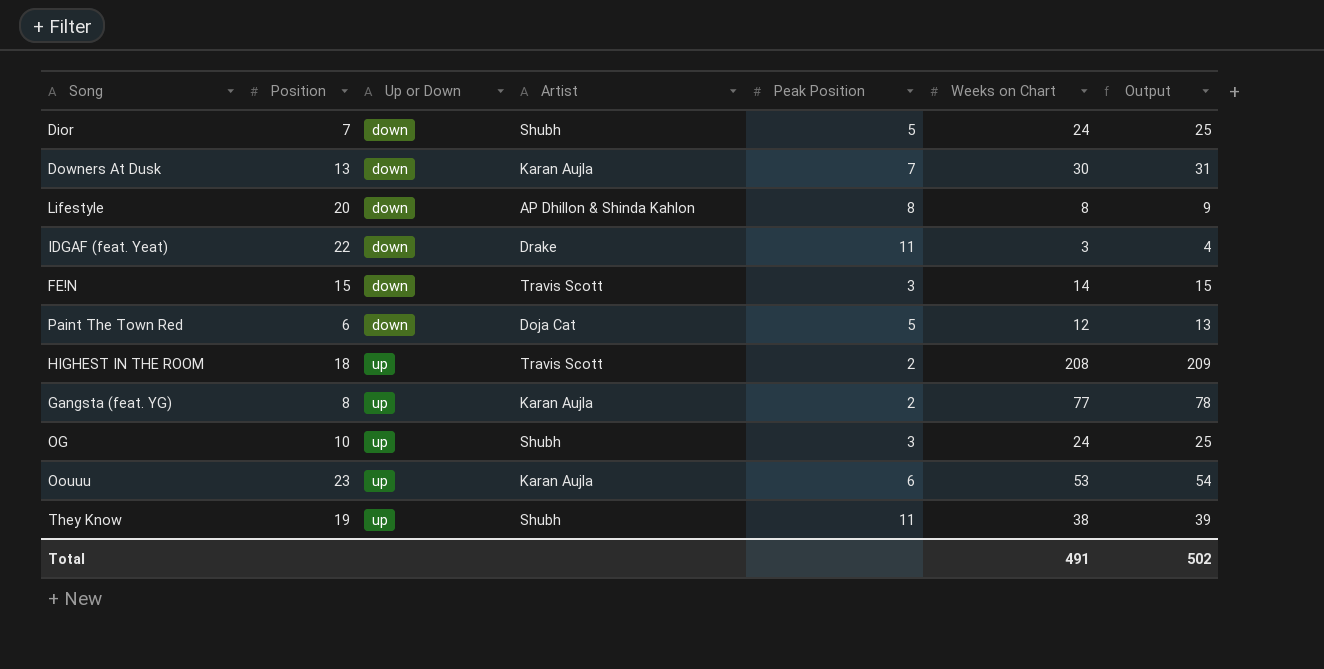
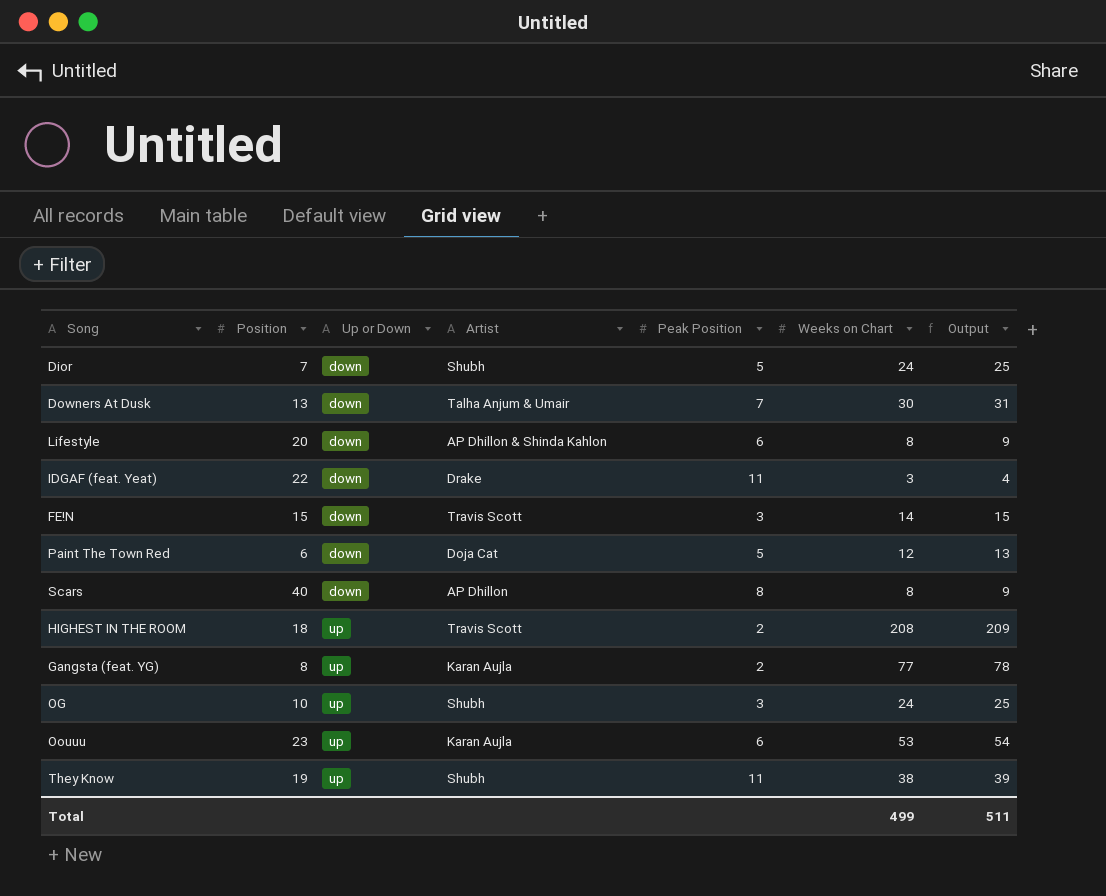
Downers At Dusk | Artist: Karan Aujla -> Talha Anjum & Umair
Lifestyle | Peak Position: 8 -> 6
row Scars: none -> 40 | down | AP Dhillon | 8 | 8 | 9
Total | Weeks on Chart: 491 -> 499
Total | Output: 502 -> 511

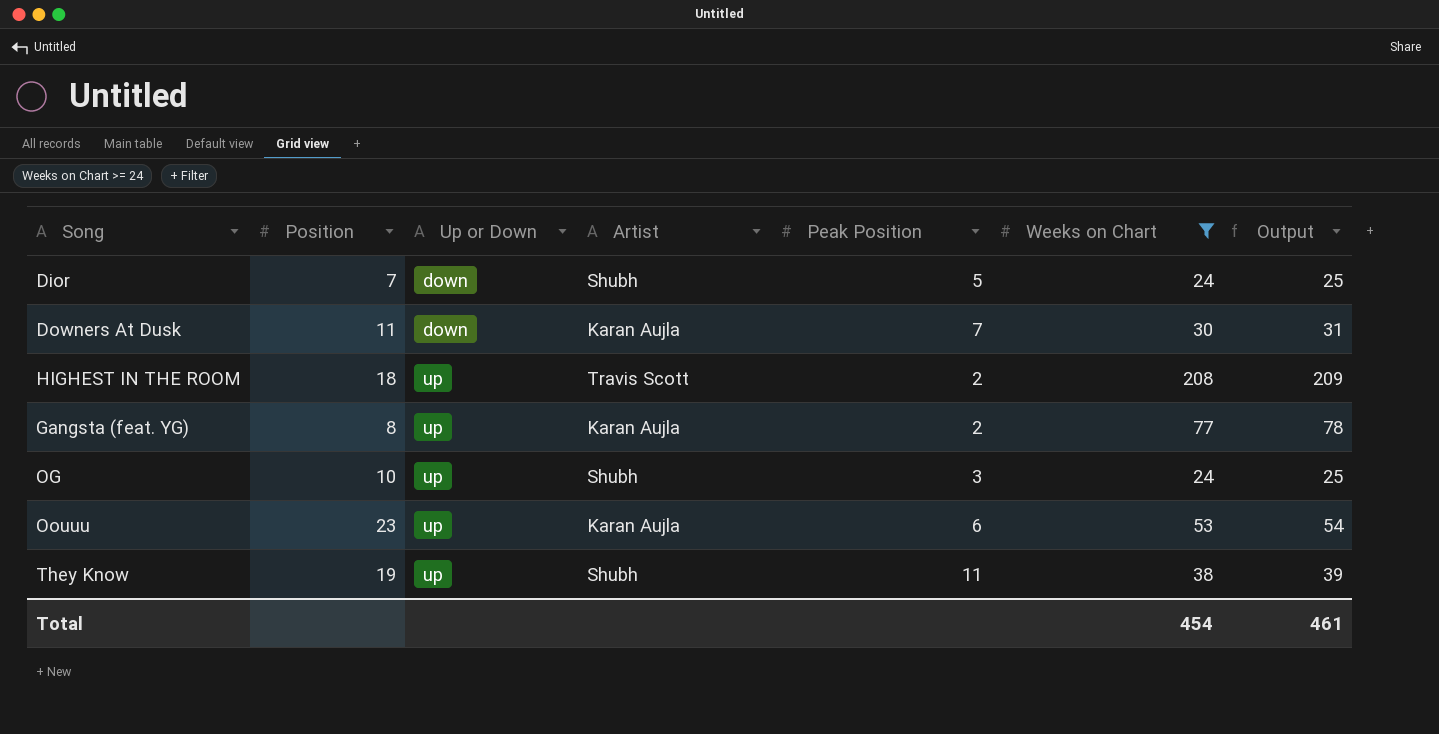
filter: none -> Weeks on Chart >= 24
Downers At Dusk | Position: 13 -> 11
Downers At Dusk | Artist: Talha Anjum & Umair -> Karan Aujla
Total | Weeks on Chart: 499 -> 454
Total | Output: 511 -> 461

